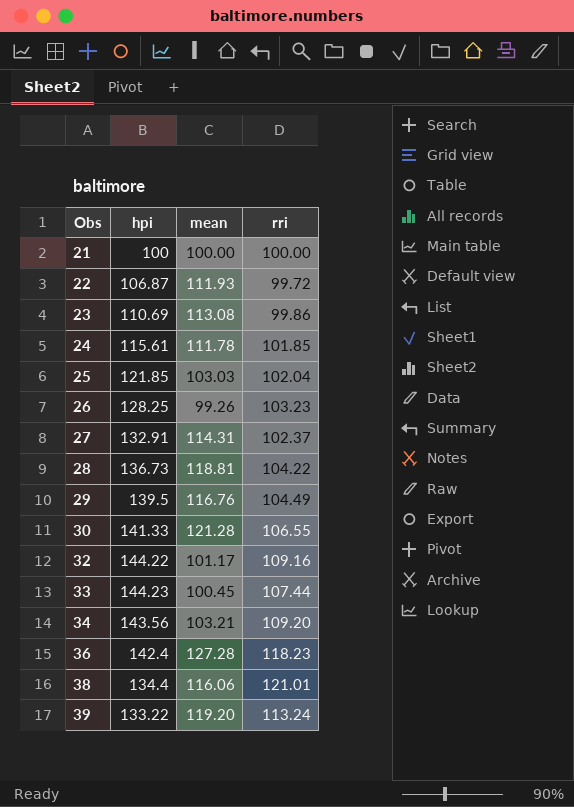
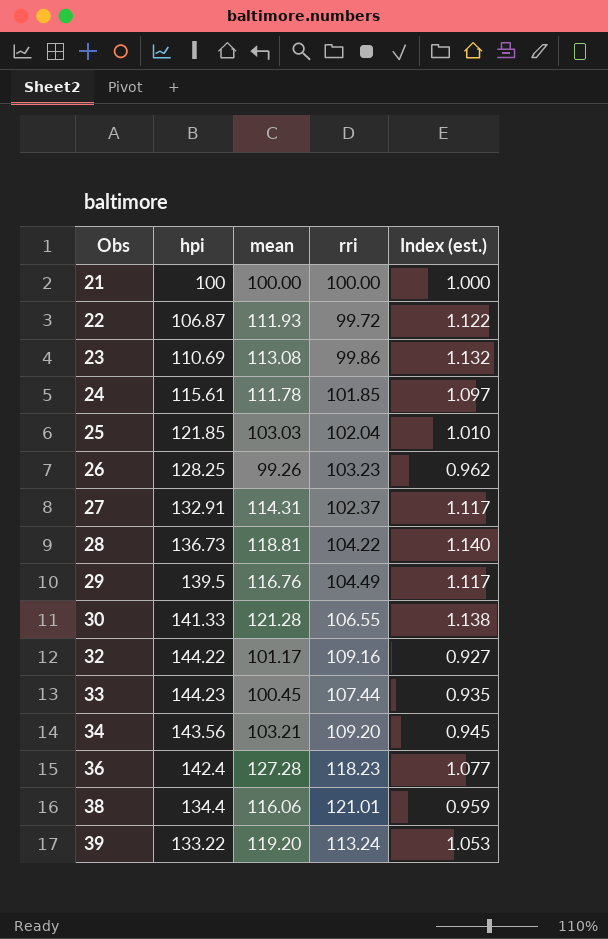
column Index (est.) | formula: none -> [mean] / [rri]

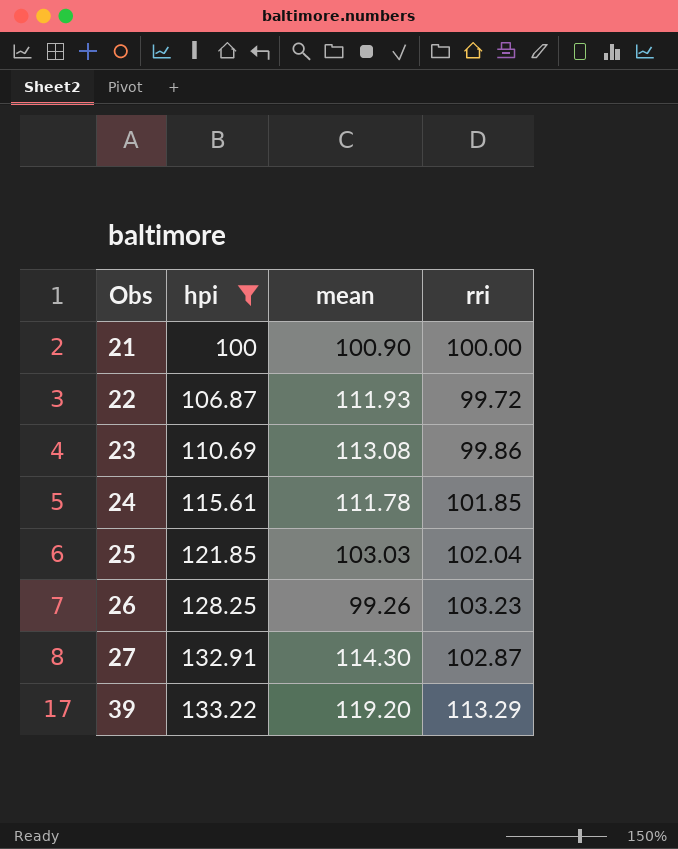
filter: none -> hpi <= 133.22
column Index (est.) | formula: [mean] / [rri] -> none
21 | mean: 100.00 -> 100.90
27 | mean: 114.31 -> 114.30
27 | rri: 102.37 -> 102.87
39 | rri: 113.24 -> 113.29

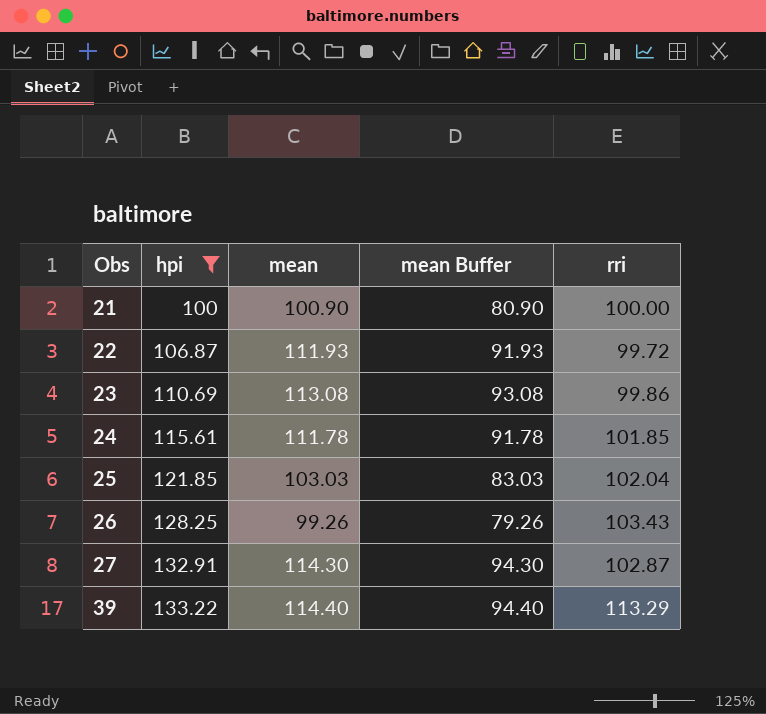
column mean Buffer | formula: none -> [mean] - 20
26 | rri: 103.23 -> 103.43
39 | mean: 119.20 -> 114.40

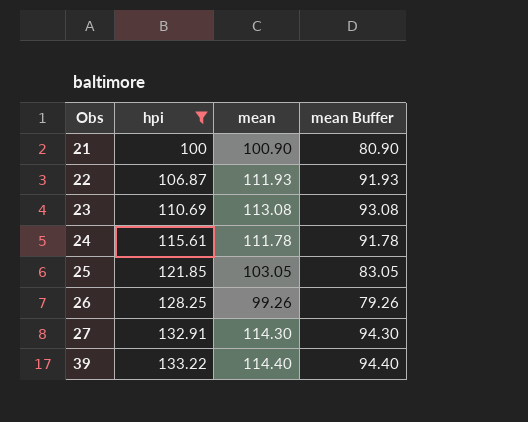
column rri | position: 5 -> none
25 | mean: 103.03 -> 103.05
25 | mean Buffer: 83.03 -> 83.05

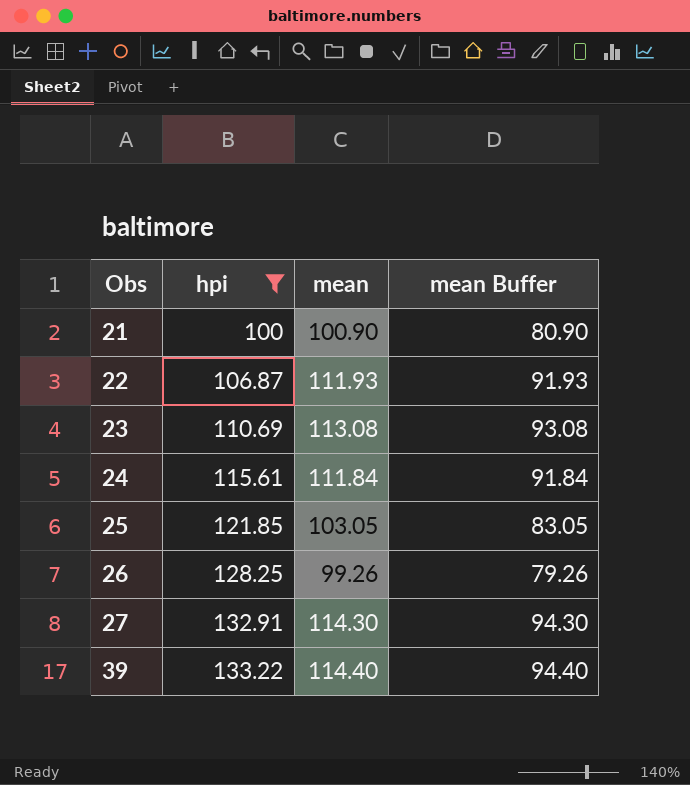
24 | mean: 111.78 -> 111.84
24 | mean Buffer: 91.78 -> 91.84

